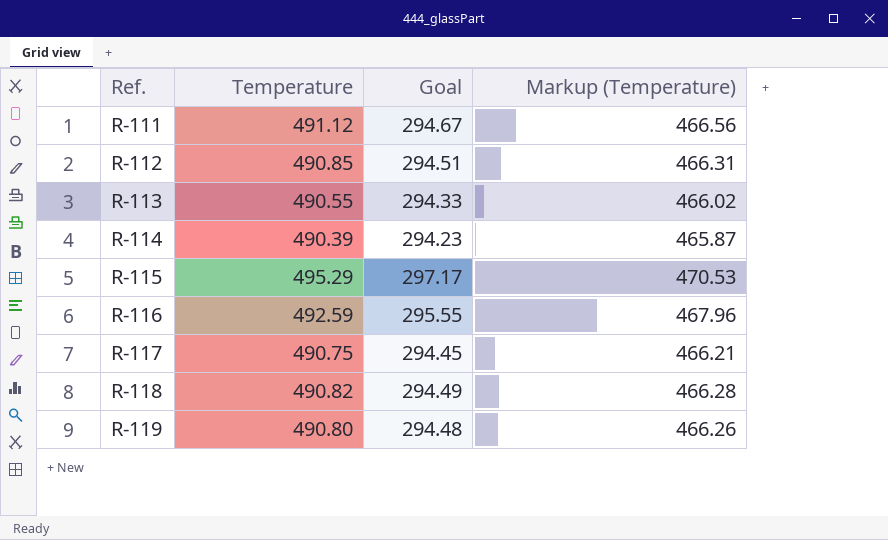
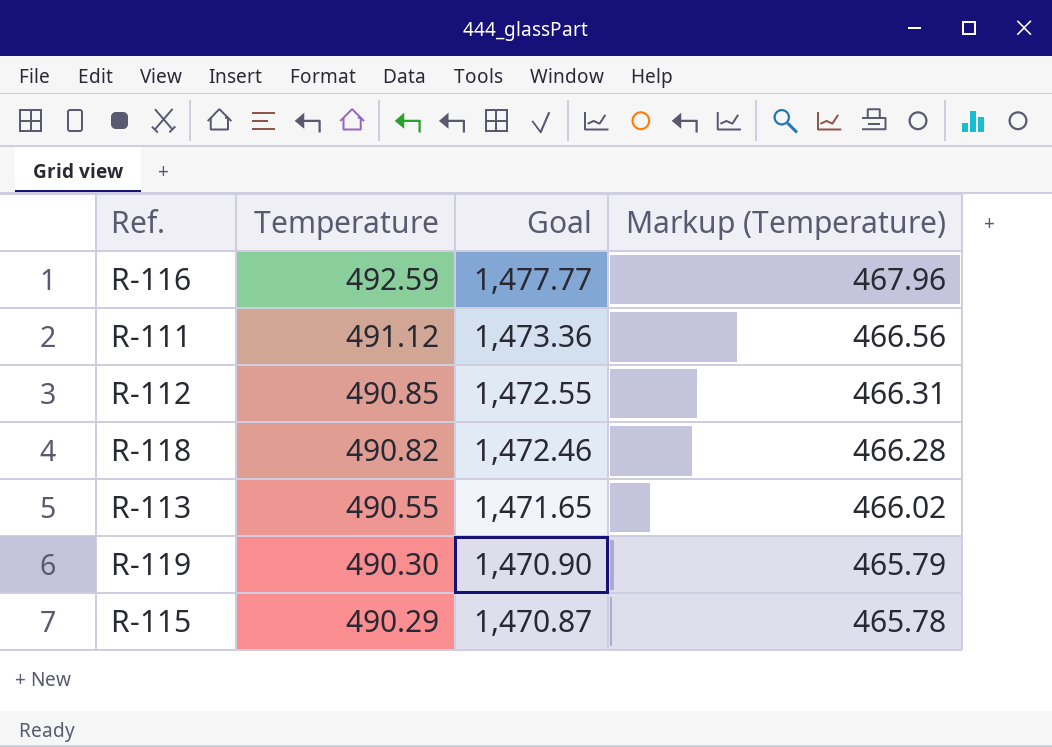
row order: Ref. ascending -> Temperature descending
column Goal | formula: [Temperature] * 0.6 -> [Temperature] * 3
row R-114: 490.39 | 294.23 | 465.87 -> none
row R-117: 490.75 | 294.45 | 466.21 -> none
R-119 | Temperature: 490.80 -> 490.30
R-119 | Markup (Temperature): 466.26 -> 465.79
R-115 | Temperature: 495.29 -> 490.29
R-115 | Markup (Temperature): 470.53 -> 465.78

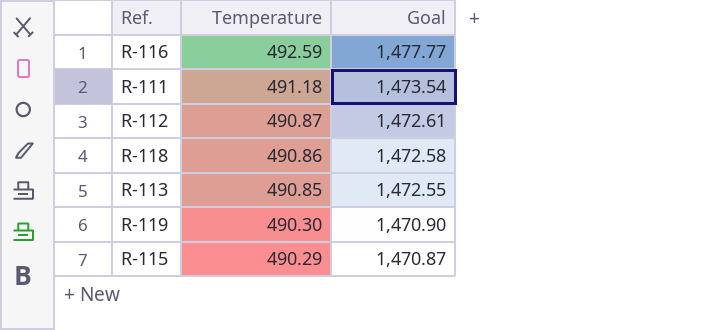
column Markup (Temperature) | formula: [Temperature] * 0.95 -> none
R-111 | Temperature: 491.12 -> 491.18
R-111 | Goal: 1,473.36 -> 1,473.54
R-112 | Temperature: 490.85 -> 490.87
R-112 | Goal: 1,472.55 -> 1,472.61
R-118 | Temperature: 490.82 -> 490.86
R-118 | Goal: 1,472.46 -> 1,472.58
R-113 | Temperature: 490.55 -> 490.85
R-113 | Goal: 1,471.65 -> 1,472.55

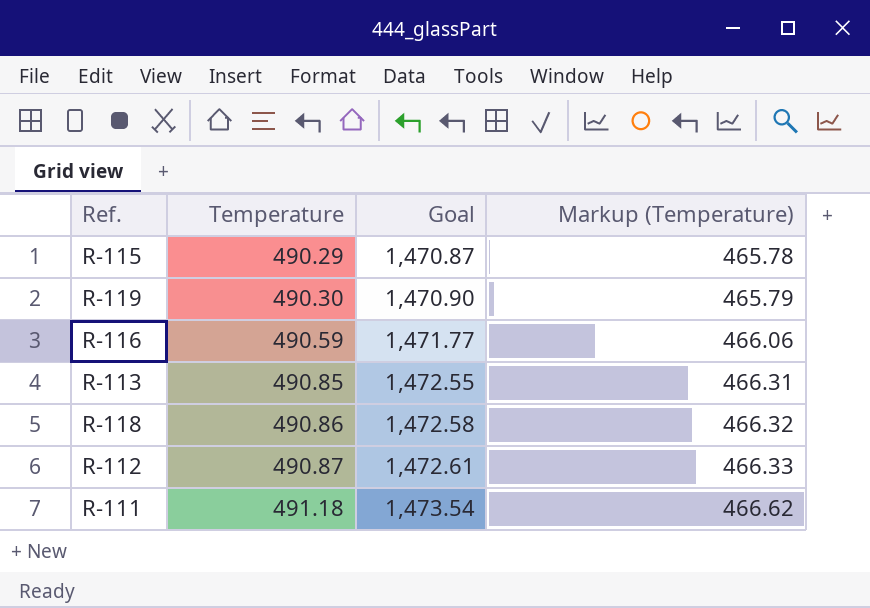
row order: Temperature descending -> Temperature ascending
column Markup (Temperature) | formula: none -> [Temperature] * 0.95
R-116 | Temperature: 492.59 -> 490.59
R-116 | Goal: 1,477.77 -> 1,471.77

